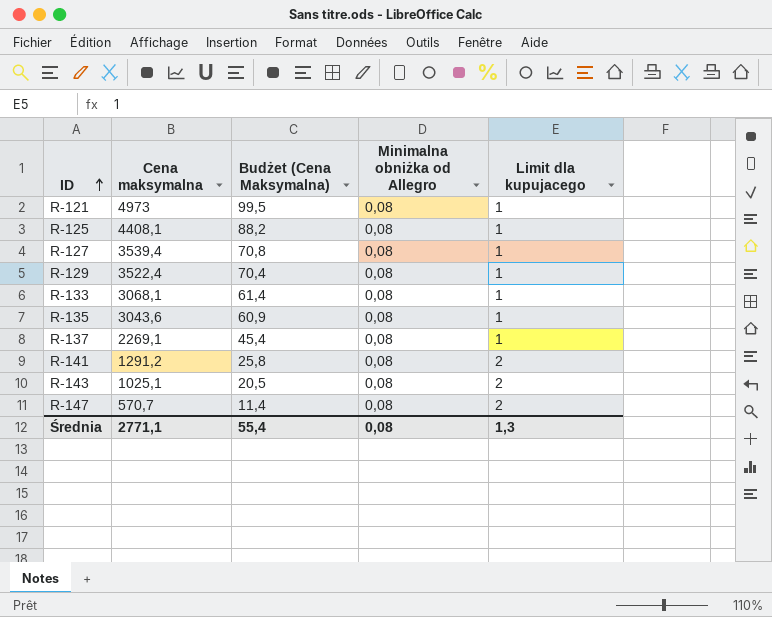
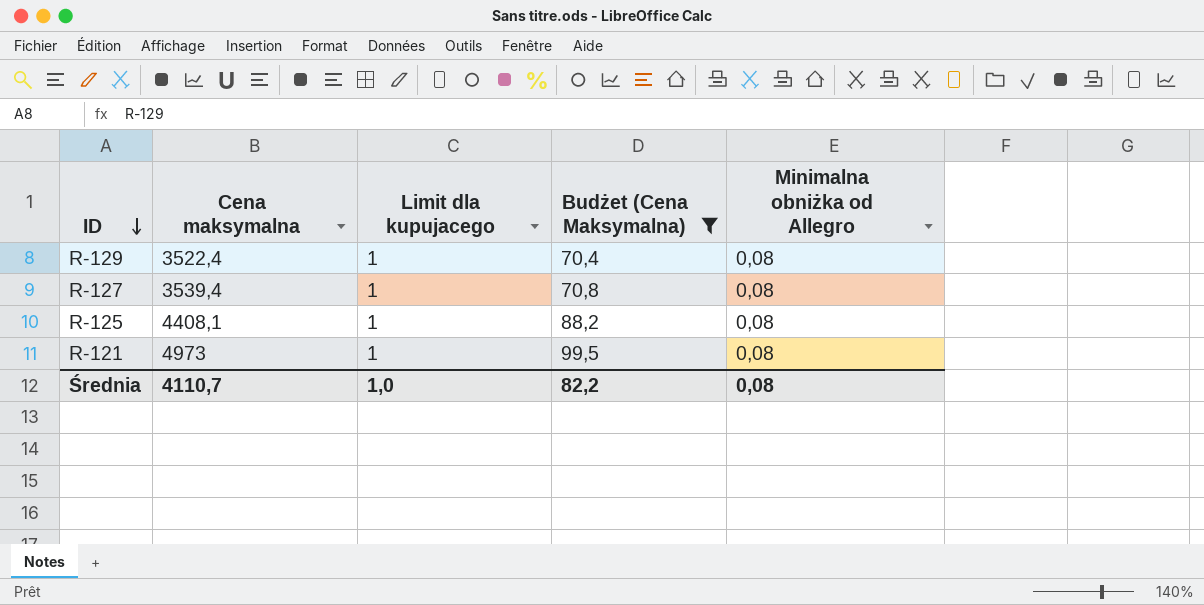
filter: none -> Budżet (Cena Maksymalna) >= 70,4
row order: ID ascending -> ID descending
column Limit dla kupujacego | position: 5 -> 3
Średnia | Cena maksymalna: 2771,1 -> 4110,7
Średnia | Limit dla kupujacego: 1,3 -> 1,0
Średnia | Budżet (Cena Maksymalna): 55,4 -> 82,2

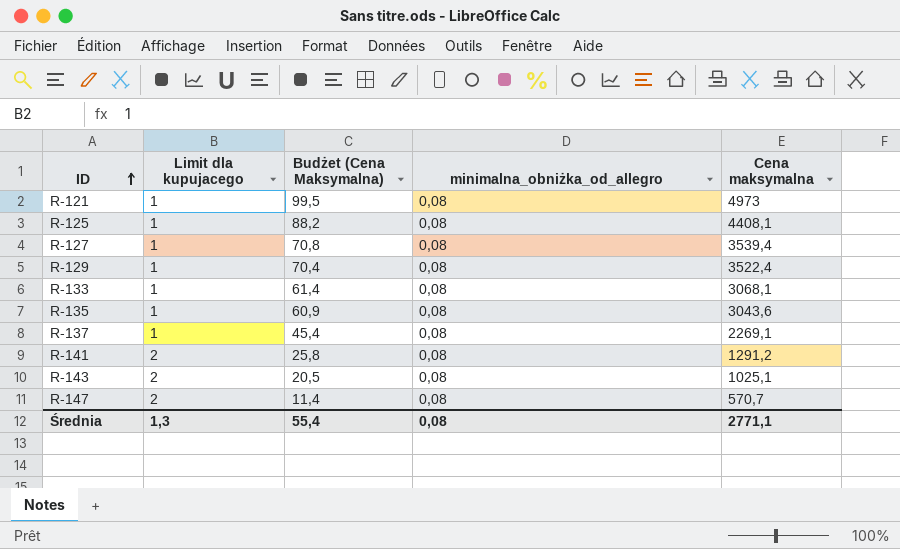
filter: Budżet (Cena Maksymalna) >= 70,4 -> none
row order: ID descending -> ID ascending
column name: Minimalna obniżka od Allegro -> minimalna_obniżka_od_allegro
column Cena maksymalna | position: 2 -> 5
Średnia | Limit dla kupujacego: 1,0 -> 1,3
Średnia | Budżet (Cena Maksymalna): 82,2 -> 55,4
Średnia | Cena maksymalna: 4110,7 -> 2771,1

